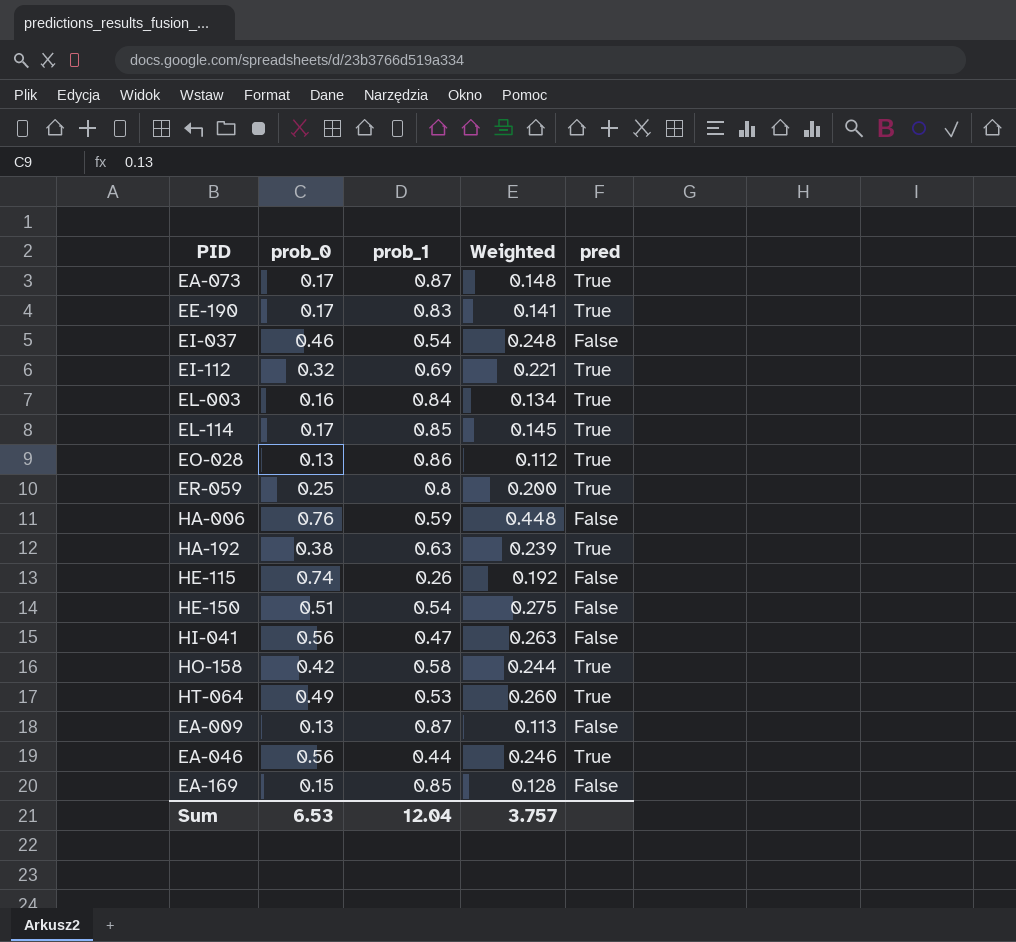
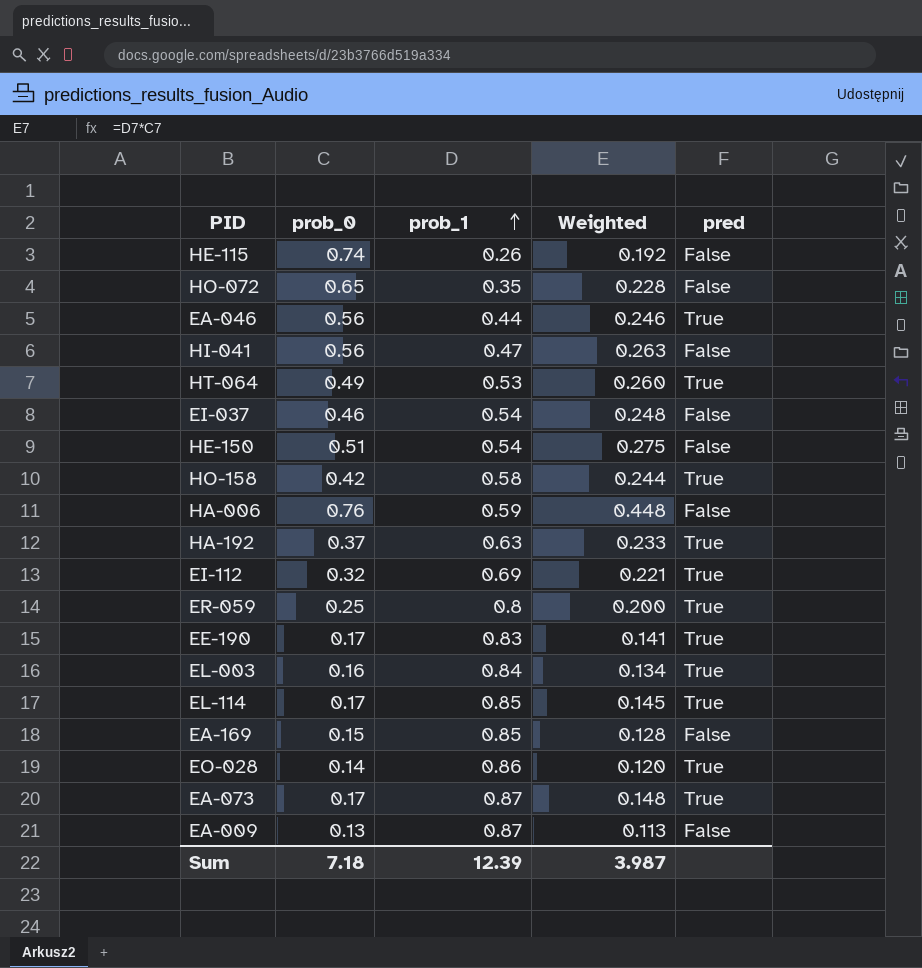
row order: none -> prob_1 ascending
row HO-072: none -> 0.65 | 0.35 | 0.228 | False
HA-192 | prob_0: 0.38 -> 0.37
HA-192 | Weighted: 0.239 -> 0.233
EO-028 | prob_0: 0.13 -> 0.14
EO-028 | Weighted: 0.112 -> 0.120
Sum | prob_0: 6.53 -> 7.18
Sum | prob_1: 12.04 -> 12.39
Sum | Weighted: 3.757 -> 3.987

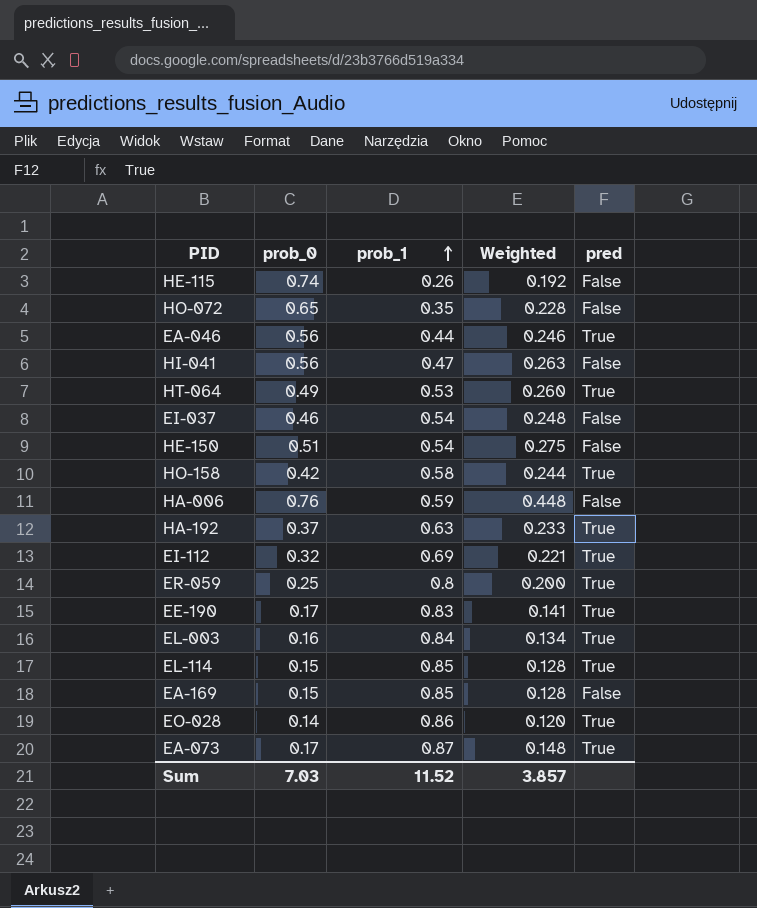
row EA-009: 0.13 | 0.87 | 0.113 | False -> none
EL-114 | prob_0: 0.17 -> 0.15
EL-114 | Weighted: 0.145 -> 0.128
Sum | prob_0: 7.18 -> 7.03
Sum | prob_1: 12.39 -> 11.52
Sum | Weighted: 3.987 -> 3.857

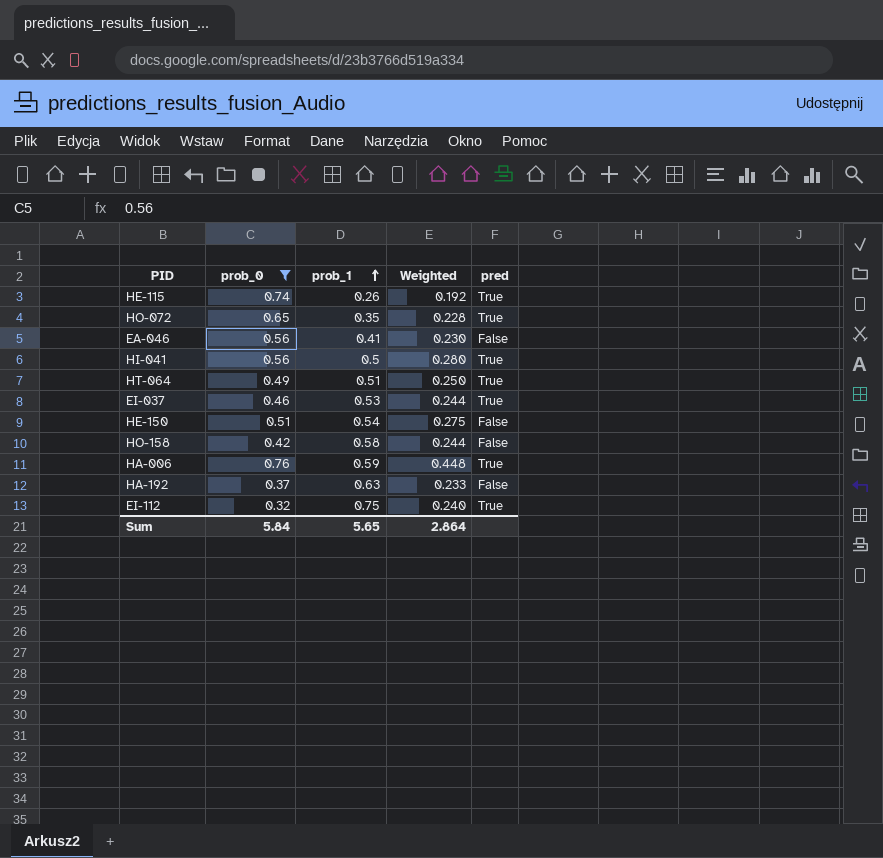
filter: none -> prob_0 >= 0.32
HE-115 | pred: False -> True
HO-072 | pred: False -> True
EA-046 | prob_1: 0.44 -> 0.41
EA-046 | Weighted: 0.246 -> 0.230
EA-046 | pred: True -> False
HI-041 | prob_1: 0.47 -> 0.5
HI-041 | Weighted: 0.263 -> 0.280
HI-041 | pred: False -> True
HT-064 | prob_1: 0.53 -> 0.51
HT-064 | Weighted: 0.260 -> 0.250
EI-037 | prob_1: 0.54 -> 0.53
EI-037 | Weighted: 0.248 -> 0.244
EI-037 | pred: False -> True
HO-158 | pred: True -> False
HA-006 | pred: False -> True
HA-192 | pred: True -> False
EI-112 | prob_1: 0.69 -> 0.75
EI-112 | Weighted: 0.221 -> 0.240
Sum | prob_0: 7.03 -> 5.84
Sum | prob_1: 11.52 -> 5.65
Sum | Weighted: 3.857 -> 2.864

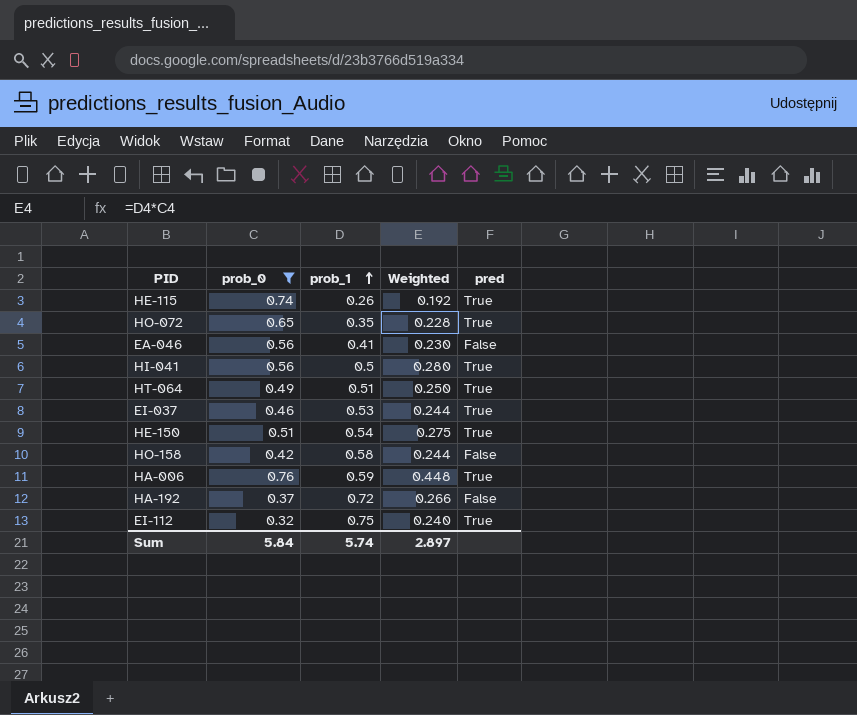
HE-150 | pred: False -> True
HA-192 | prob_1: 0.63 -> 0.72
HA-192 | Weighted: 0.233 -> 0.266
Sum | prob_1: 5.65 -> 5.74
Sum | Weighted: 2.864 -> 2.897

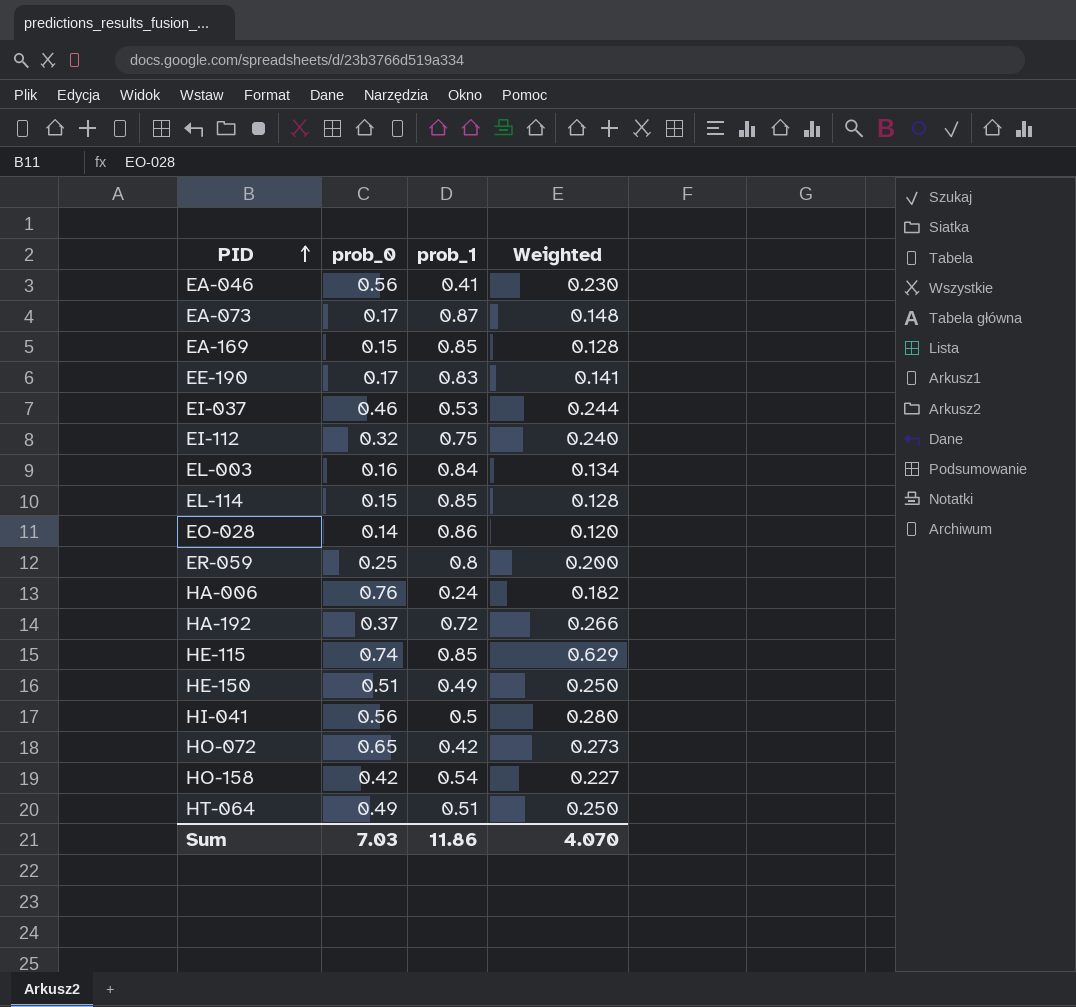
filter: prob_0 >= 0.32 -> none
row order: prob_1 ascending -> PID ascending
column pred | position: 5 -> none
HA-006 | prob_1: 0.59 -> 0.24
HA-006 | Weighted: 0.448 -> 0.182
HE-115 | prob_1: 0.26 -> 0.85
HE-115 | Weighted: 0.192 -> 0.629
HE-150 | prob_1: 0.54 -> 0.49
HE-150 | Weighted: 0.275 -> 0.250
HO-072 | prob_1: 0.35 -> 0.42
HO-072 | Weighted: 0.228 -> 0.273
HO-158 | prob_1: 0.58 -> 0.54
HO-158 | Weighted: 0.244 -> 0.227
Sum | prob_0: 5.84 -> 7.03
Sum | prob_1: 5.74 -> 11.86
Sum | Weighted: 2.897 -> 4.070

